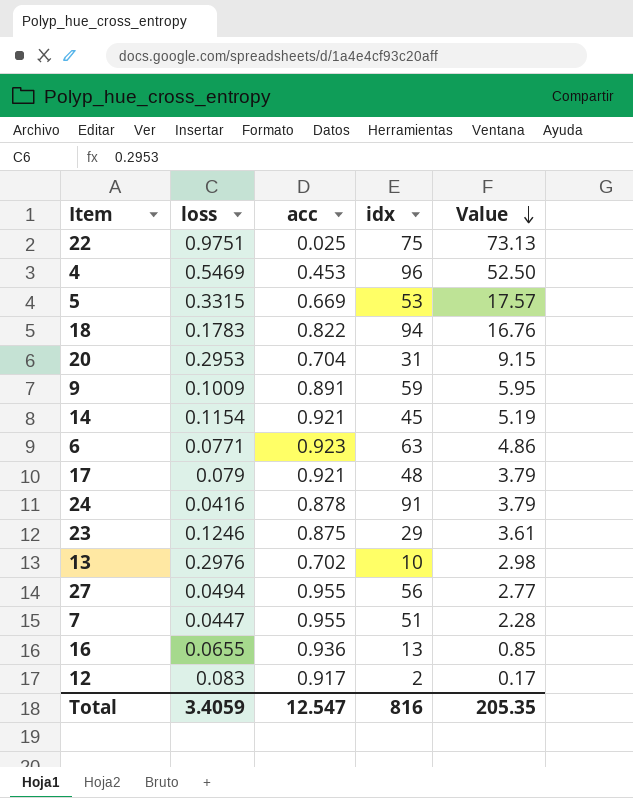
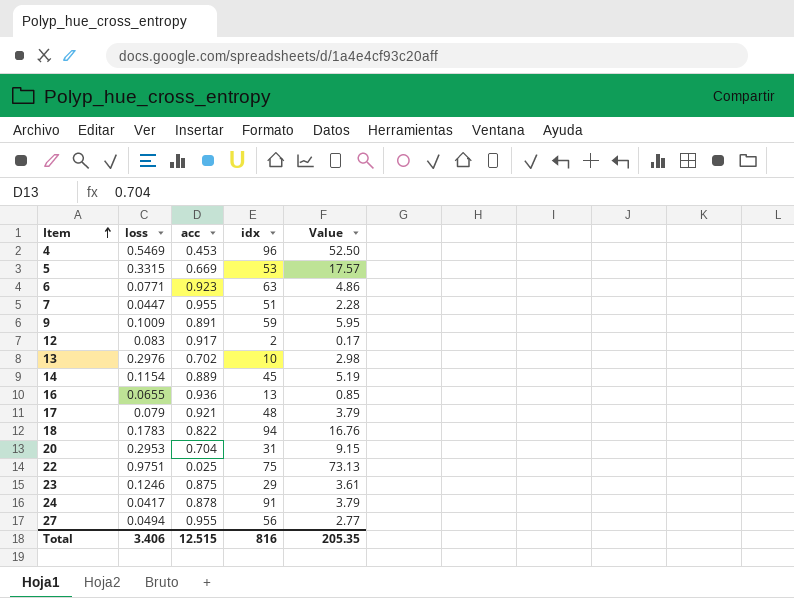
row order: Value descending -> Item ascending
14 | acc: 0.921 -> 0.889
24 | loss: 0.0416 -> 0.0417
Total | loss: 3.4059 -> 3.406
Total | acc: 12.547 -> 12.515

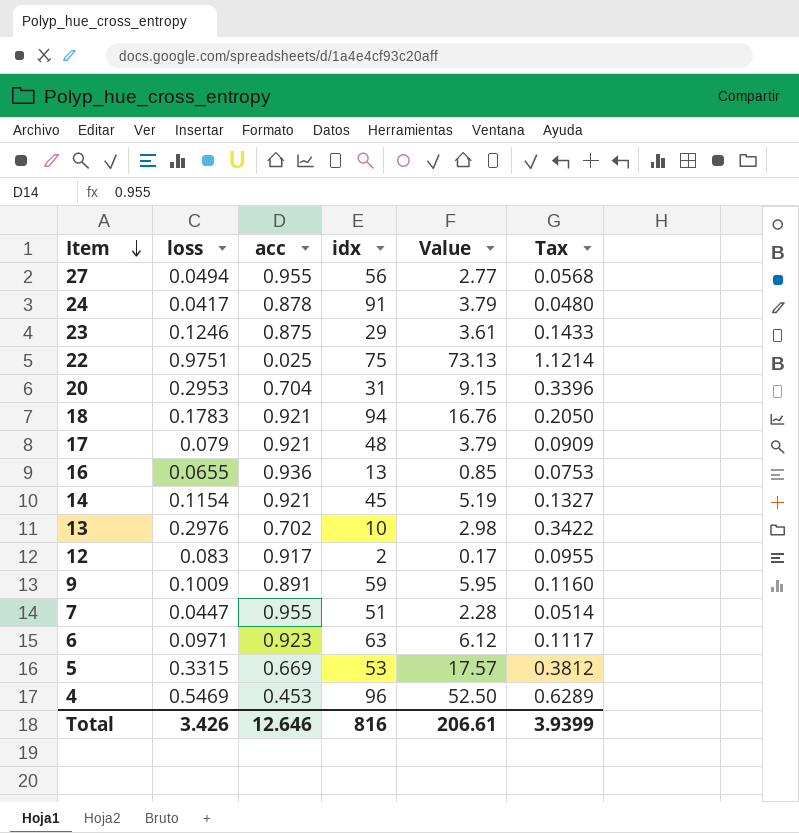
row order: Item ascending -> Item descending
column Tax | formula: none -> [loss] * 1.15
18 | acc: 0.822 -> 0.921
14 | acc: 0.889 -> 0.921
6 | loss: 0.0771 -> 0.0971
6 | Value: 4.86 -> 6.12
Total | loss: 3.406 -> 3.426
Total | acc: 12.515 -> 12.646
Total | Value: 205.35 -> 206.61

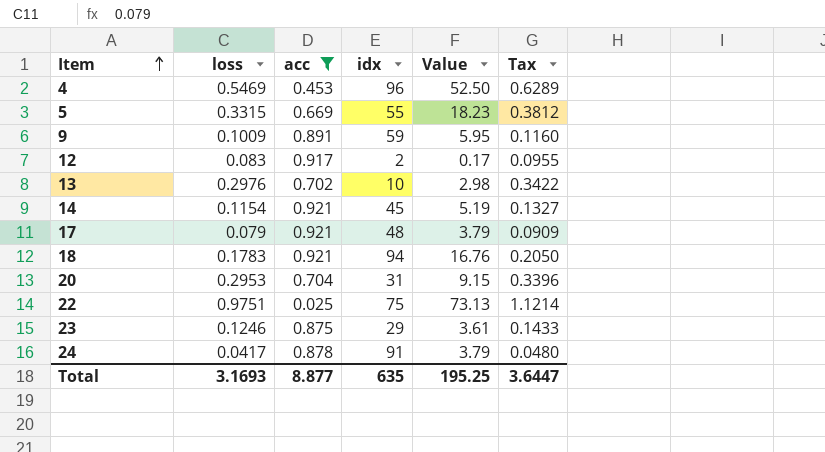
filter: none -> acc <= 0.921
row order: Item descending -> Item ascending
5 | idx: 53 -> 55
5 | Value: 17.57 -> 18.23
Total | loss: 3.426 -> 3.1693
Total | acc: 12.646 -> 8.877
Total | idx: 816 -> 635
Total | Value: 206.61 -> 195.25
Total | Tax: 3.9399 -> 3.6447

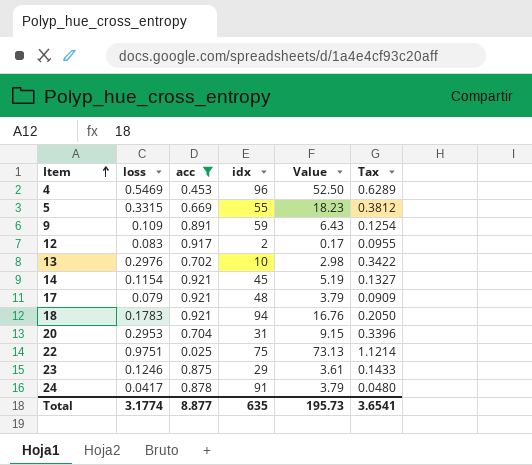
9 | loss: 0.1009 -> 0.109
9 | Value: 5.95 -> 6.43
9 | Tax: 0.1160 -> 0.1254
Total | loss: 3.1693 -> 3.1774
Total | Value: 195.25 -> 195.73
Total | Tax: 3.6447 -> 3.6541

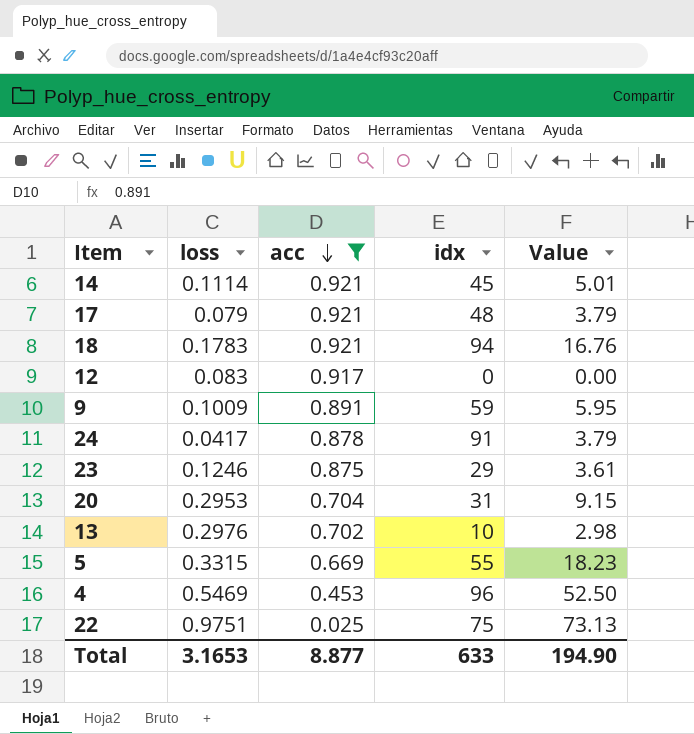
row order: Item ascending -> acc descending
column Tax | formula: [loss] * 1.15 -> none
14 | loss: 0.1154 -> 0.1114
14 | Value: 5.19 -> 5.01
12 | idx: 2 -> 0
12 | Value: 0.17 -> 0.00
9 | loss: 0.109 -> 0.1009
9 | Value: 6.43 -> 5.95
Total | loss: 3.1774 -> 3.1653
Total | idx: 635 -> 633
Total | Value: 195.73 -> 194.90

